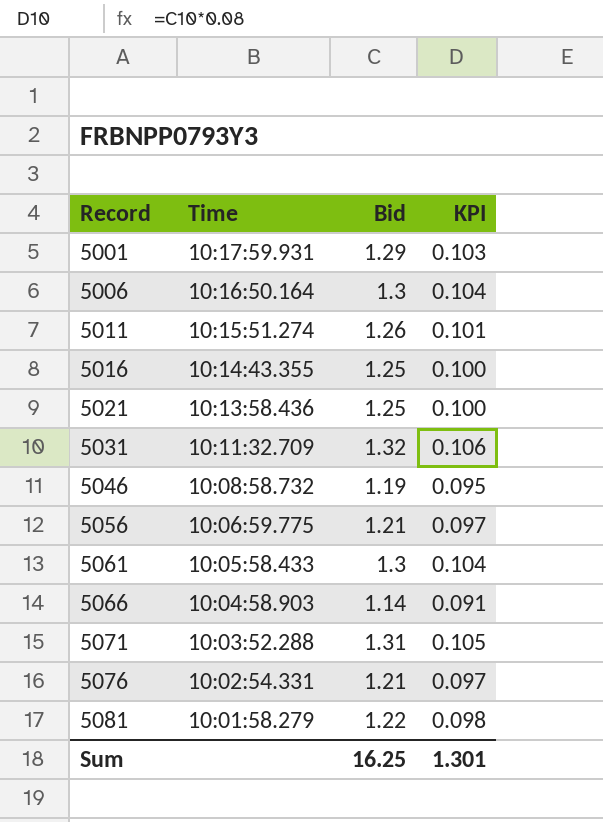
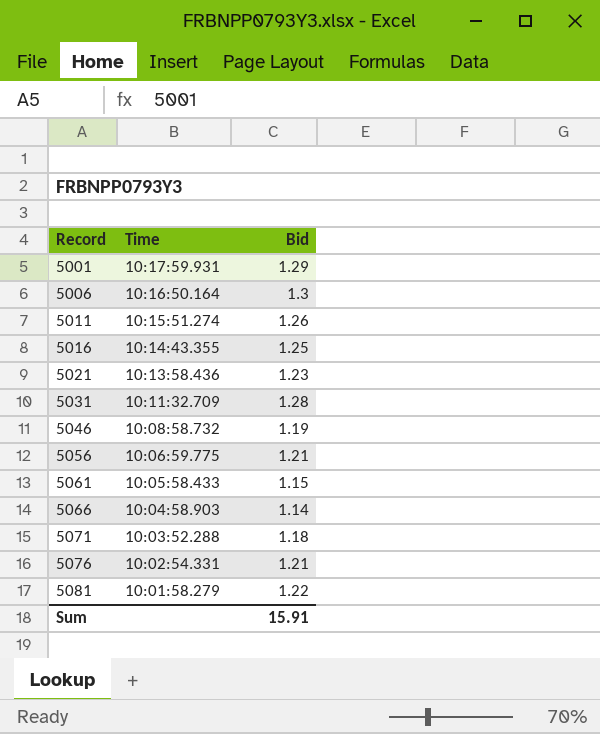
column KPI | formula: [Bid] * 0.08 -> none
5021 | Bid: 1.25 -> 1.23
5031 | Bid: 1.32 -> 1.28
5061 | Bid: 1.3 -> 1.15
5071 | Bid: 1.31 -> 1.18
Sum | Bid: 16.25 -> 15.91

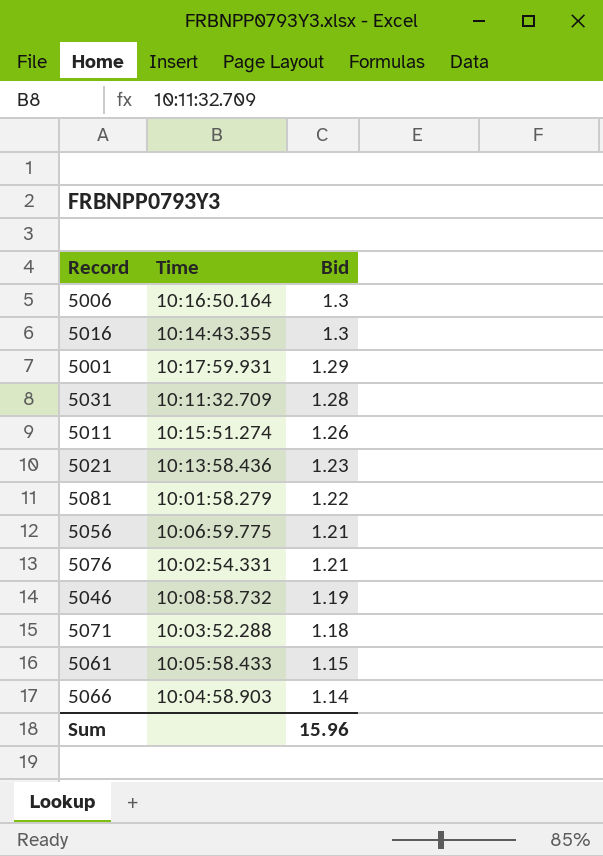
row order: Record ascending -> Bid descending
5016 | Bid: 1.25 -> 1.3
Sum | Bid: 15.91 -> 15.96

